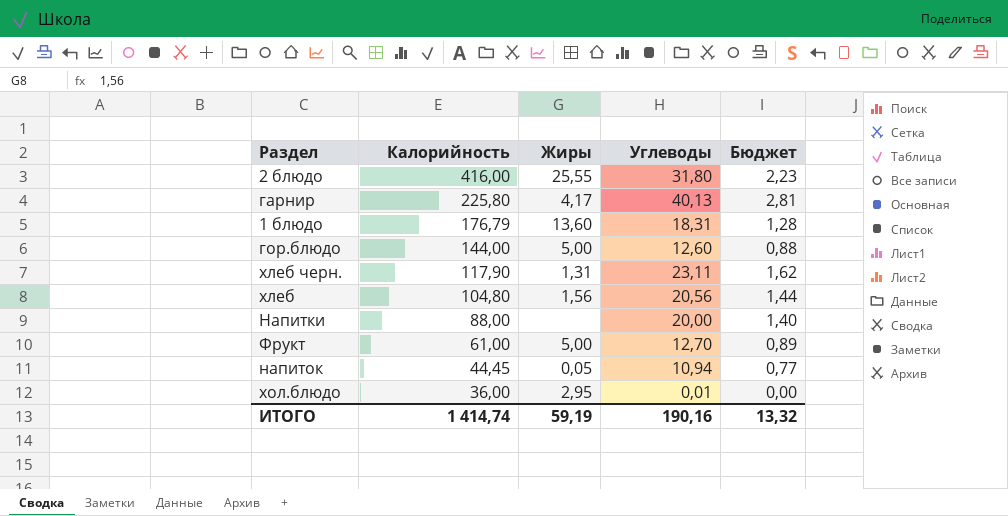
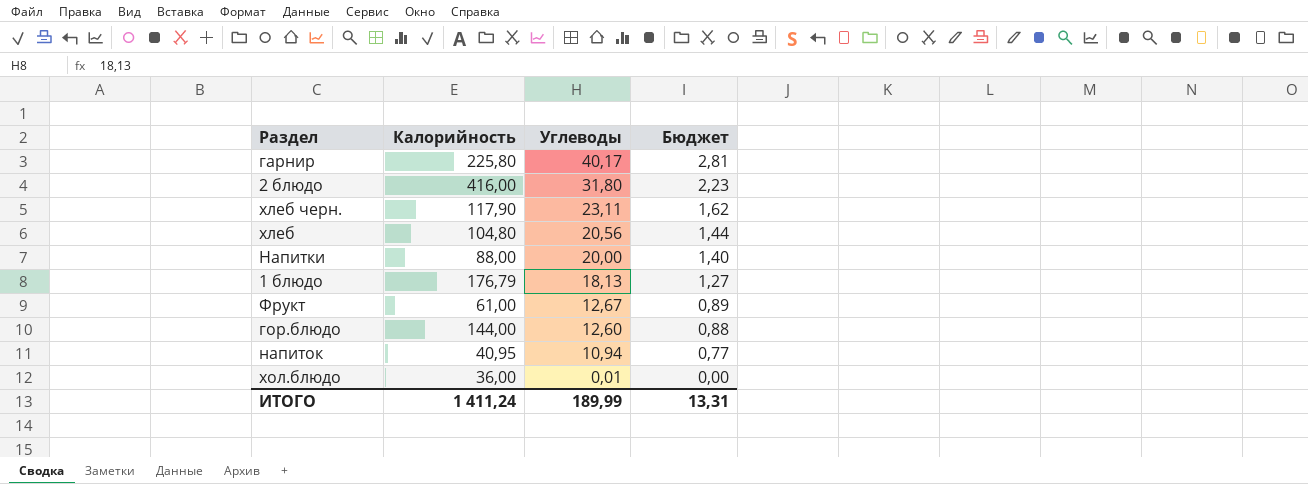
row order: Калорийность descending -> Углеводы descending
column Жиры | position: 3 -> none
гарнир | Углеводы: 40,13 -> 40,17
1 блюдо | Углеводы: 18,31 -> 18,13
1 блюдо | Бюджет: 1,28 -> 1,27
Фрукт | Углеводы: 12,70 -> 12,67
напиток | Калорийность: 44,45 -> 40,95
ИТОГО | Калорийность: 1 414,74 -> 1 411,24
ИТОГО | Углеводы: 190,16 -> 189,99
ИТОГО | Бюджет: 13,32 -> 13,31

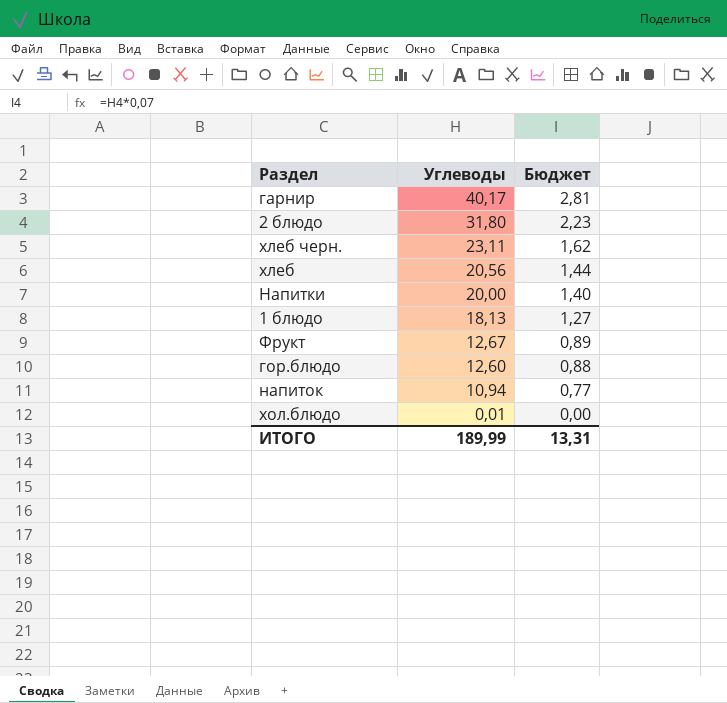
column Калорийность | position: 2 -> none

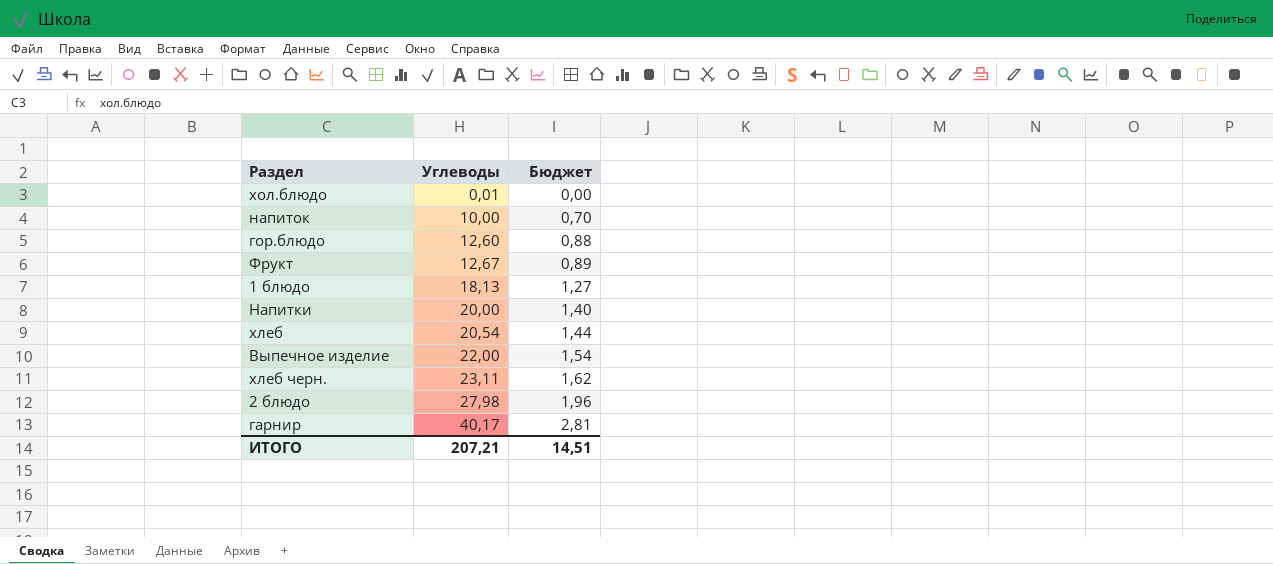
row order: Углеводы descending -> Углеводы ascending
напиток | Углеводы: 10,94 -> 10,00
напиток | Бюджет: 0,77 -> 0,70
хлеб | Углеводы: 20,56 -> 20,54
row Выпечное изделие: none -> 22,00 | 1,54
2 блюдо | Углеводы: 31,80 -> 27,98
2 блюдо | Бюджет: 2,23 -> 1,96
ИТОГО | Углеводы: 189,99 -> 207,21
ИТОГО | Бюджет: 13,31 -> 14,51

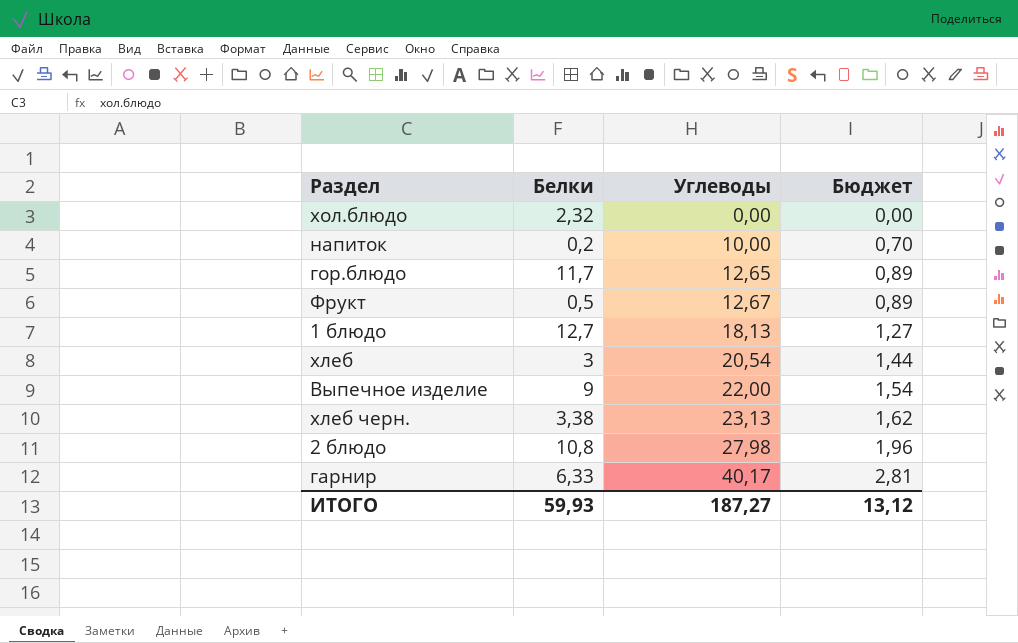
column Белки | position: none -> 2
row Напитки: 20,00 | 1,40 -> none
хол.блюдо | Углеводы: 0,01 -> 0,00
гор.блюдо | Углеводы: 12,60 -> 12,65
гор.блюдо | Бюджет: 0,88 -> 0,89
хлеб черн. | Углеводы: 23,11 -> 23,13
ИТОГО | Углеводы: 207,21 -> 187,27
ИТОГО | Бюджет: 14,51 -> 13,12

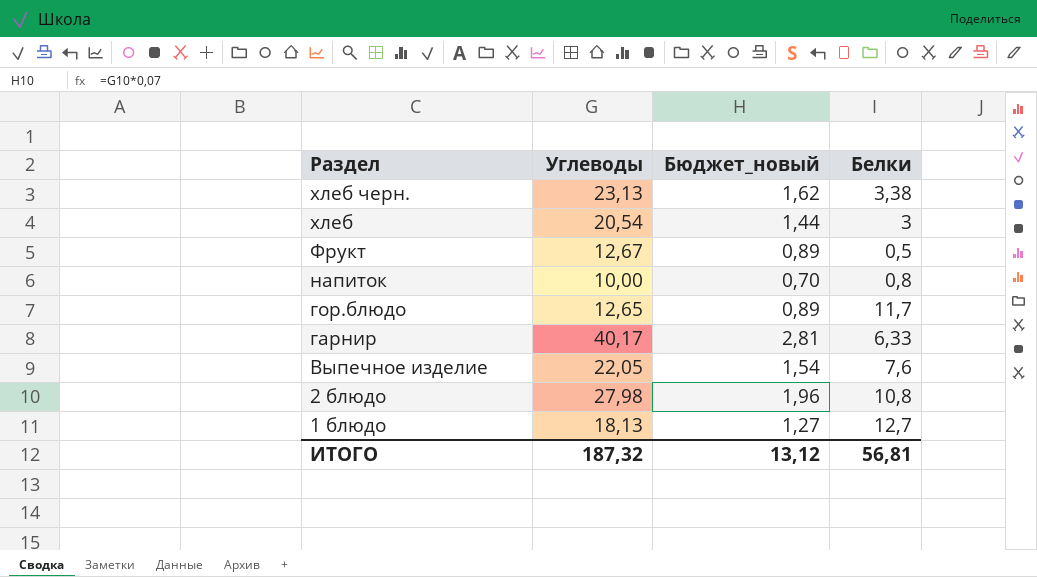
row order: Углеводы ascending -> Раздел descending
column name: Бюджет -> Бюджет_новый
column Белки | position: 2 -> 4
row хол.блюдо: 2,32 | 0,00 | 0,00 -> none
напиток | Белки: 0,2 -> 0,8
Выпечное изделие | Углеводы: 22,00 -> 22,05
Выпечное изделие | Белки: 9 -> 7,6
ИТОГО | Углеводы: 187,27 -> 187,32
ИТОГО | Белки: 59,93 -> 56,81

